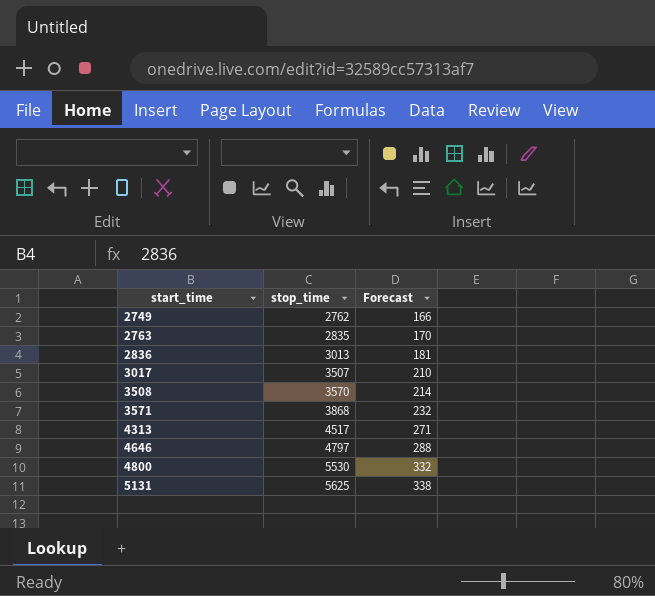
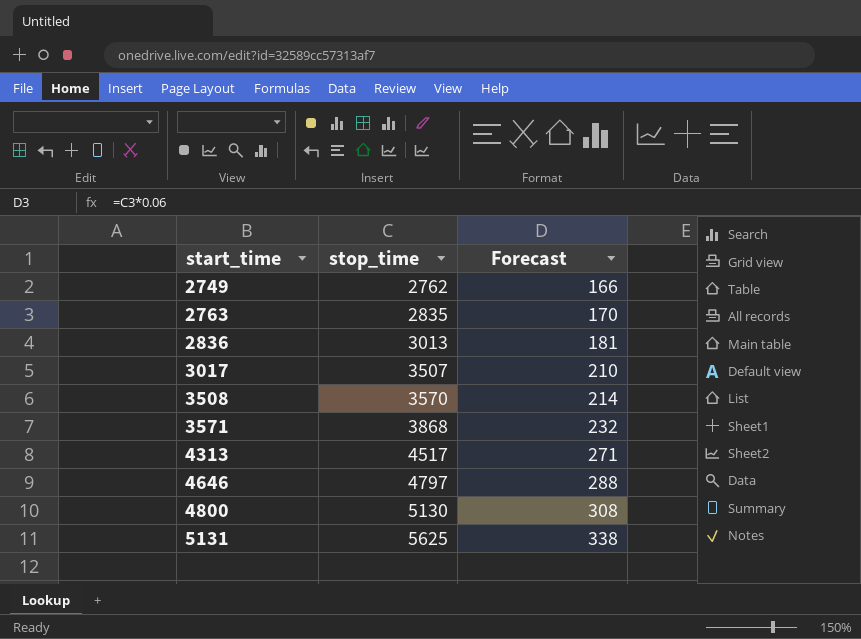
4800 | stop_time: 5530 -> 5130
4800 | Forecast: 332 -> 308

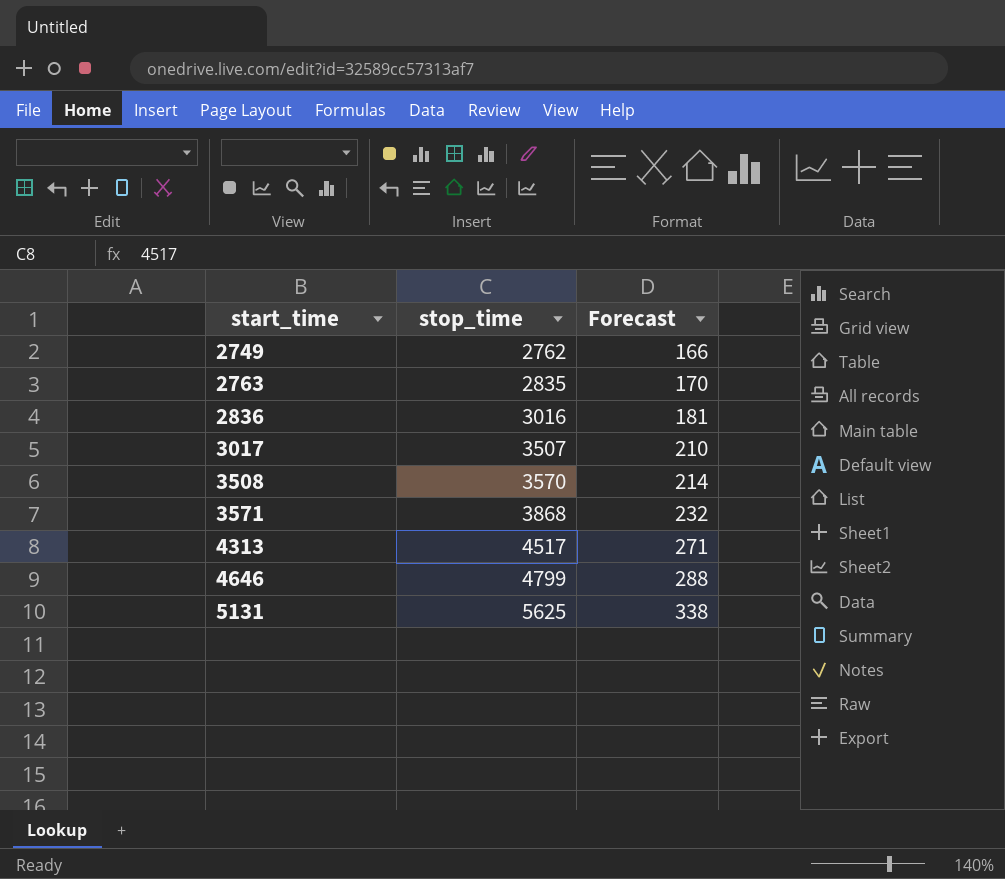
row 4800: 5130 | 308 -> none
2836 | stop_time: 3013 -> 3016
4646 | stop_time: 4797 -> 4799

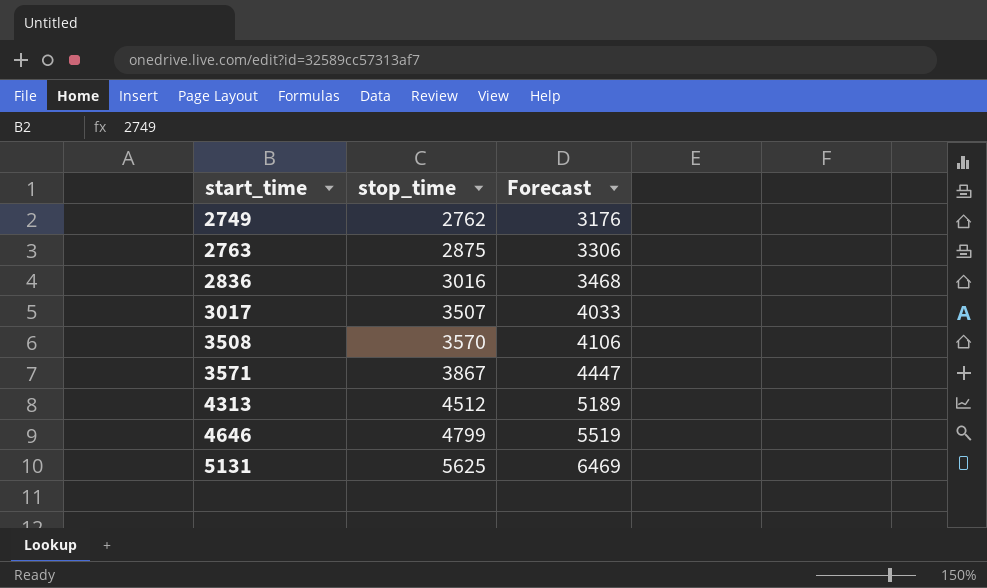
column Forecast | formula: [stop_time] * 0.06 -> [stop_time] * 1.15
2763 | stop_time: 2835 -> 2875
3571 | stop_time: 3868 -> 3867
4313 | stop_time: 4517 -> 4512

